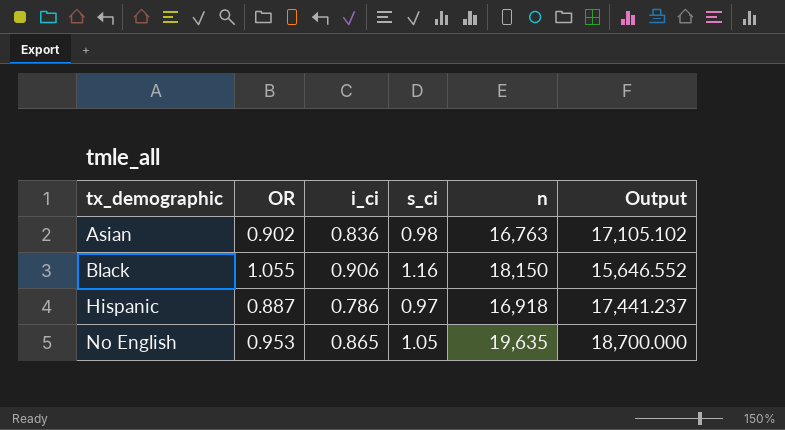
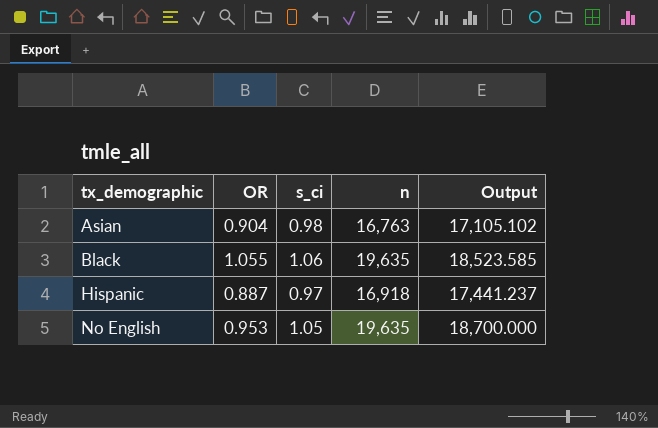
column i_ci | position: 3 -> none
Asian | OR: 0.902 -> 0.904
Black | s_ci: 1.16 -> 1.06
Black | n: 18,150 -> 19,635
Black | Output: 15,646.552 -> 18,523.585

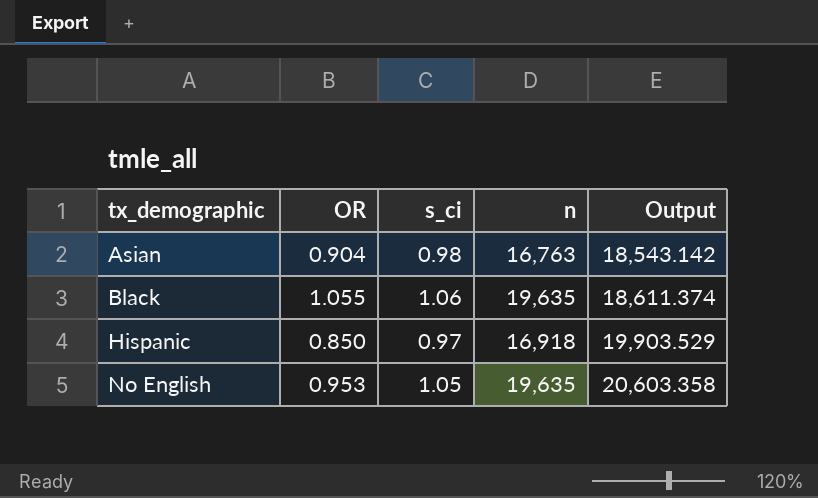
column Output | formula: [n] / [s_ci] -> [n] / [OR]
Hispanic | OR: 0.887 -> 0.850

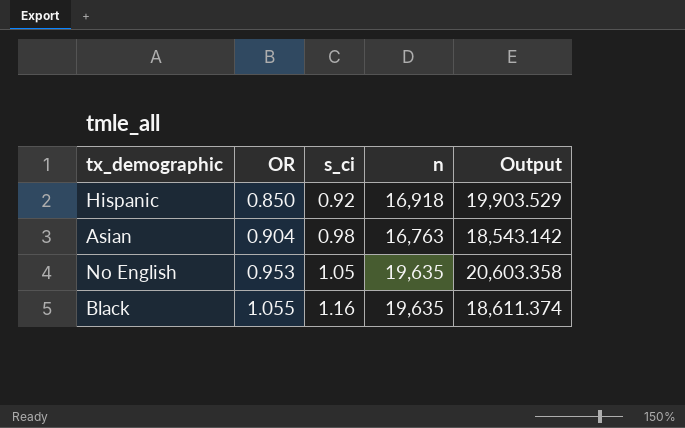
row order: tx_demographic ascending -> OR ascending
Hispanic | s_ci: 0.97 -> 0.92
Black | s_ci: 1.06 -> 1.16

